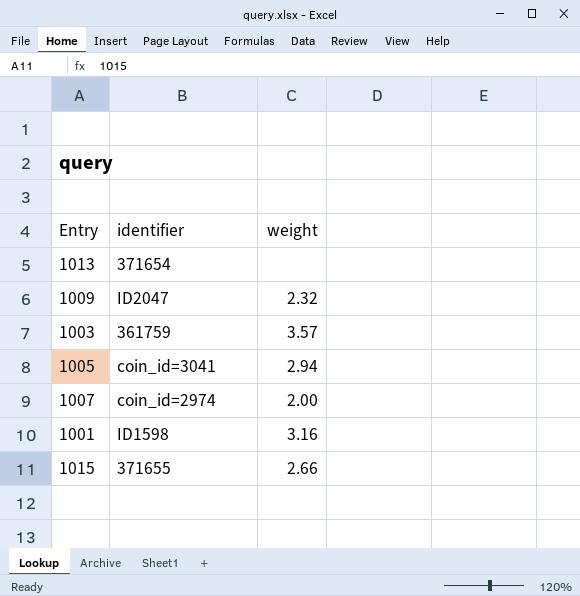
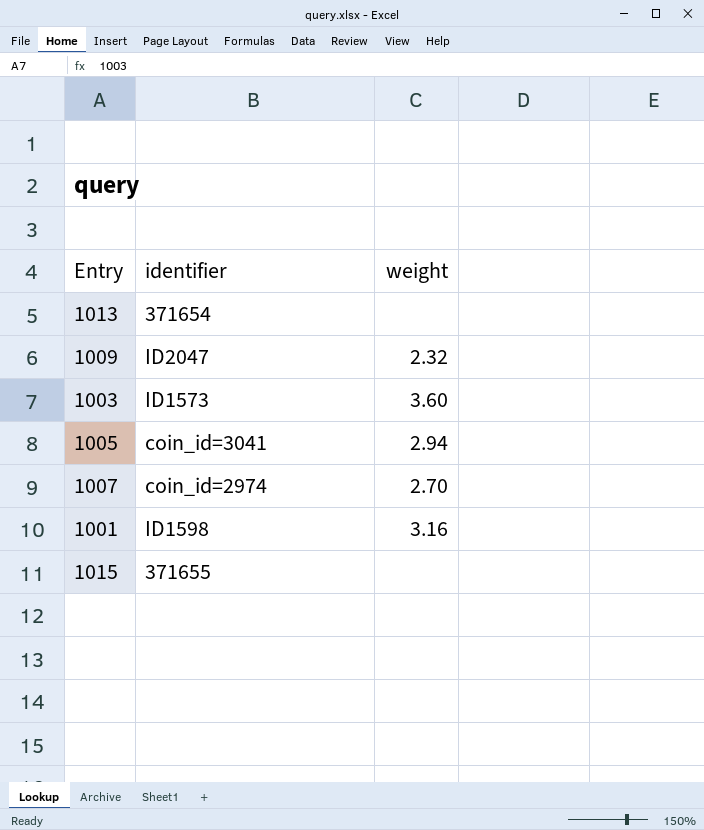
1003 | identifier: 361759 -> ID1573
1003 | weight: 3.57 -> 3.60
1007 | weight: 2.00 -> 2.70
1015 | weight: 2.66 -> none

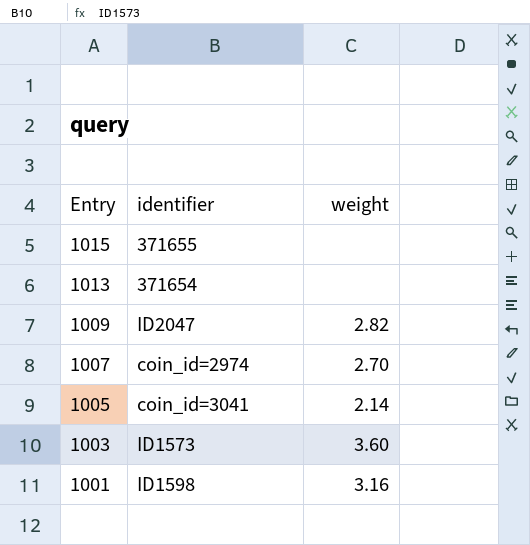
row order: none -> Entry descending
1009 | weight: 2.32 -> 2.82
1005 | weight: 2.94 -> 2.14

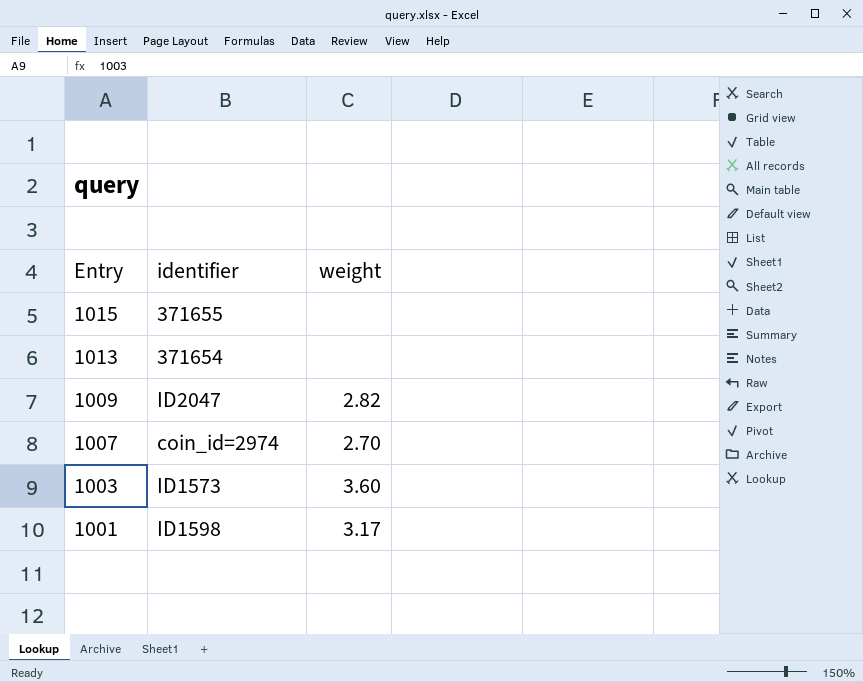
row 1005: coin_id=3041 | 2.14 -> none
1001 | weight: 3.16 -> 3.17

